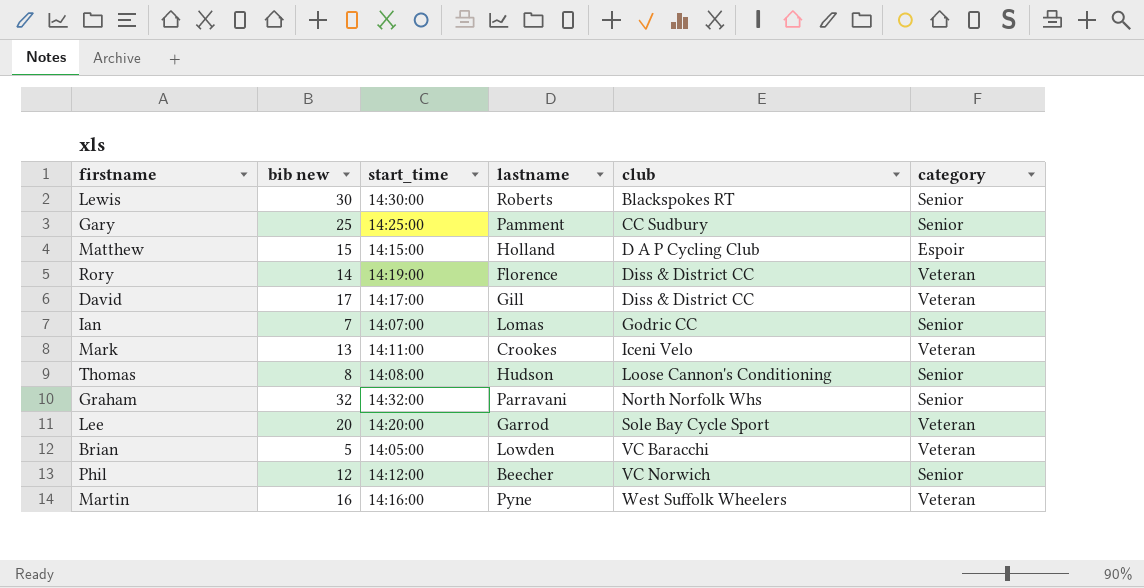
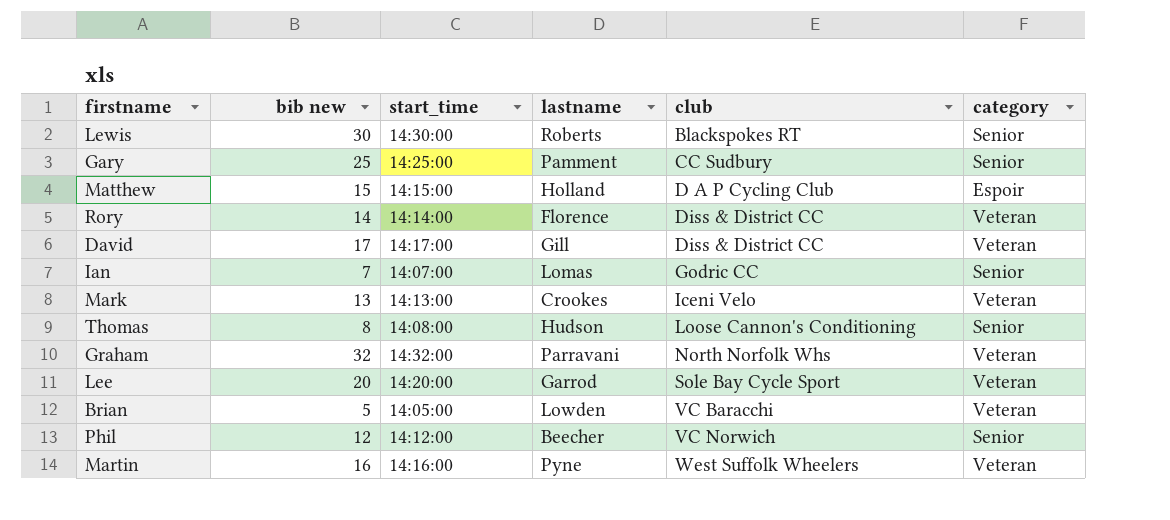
Rory | start_time: 14:19:00 -> 14:14:00
Mark | start_time: 14:11:00 -> 14:13:00
Graham | category: Senior -> Veteran

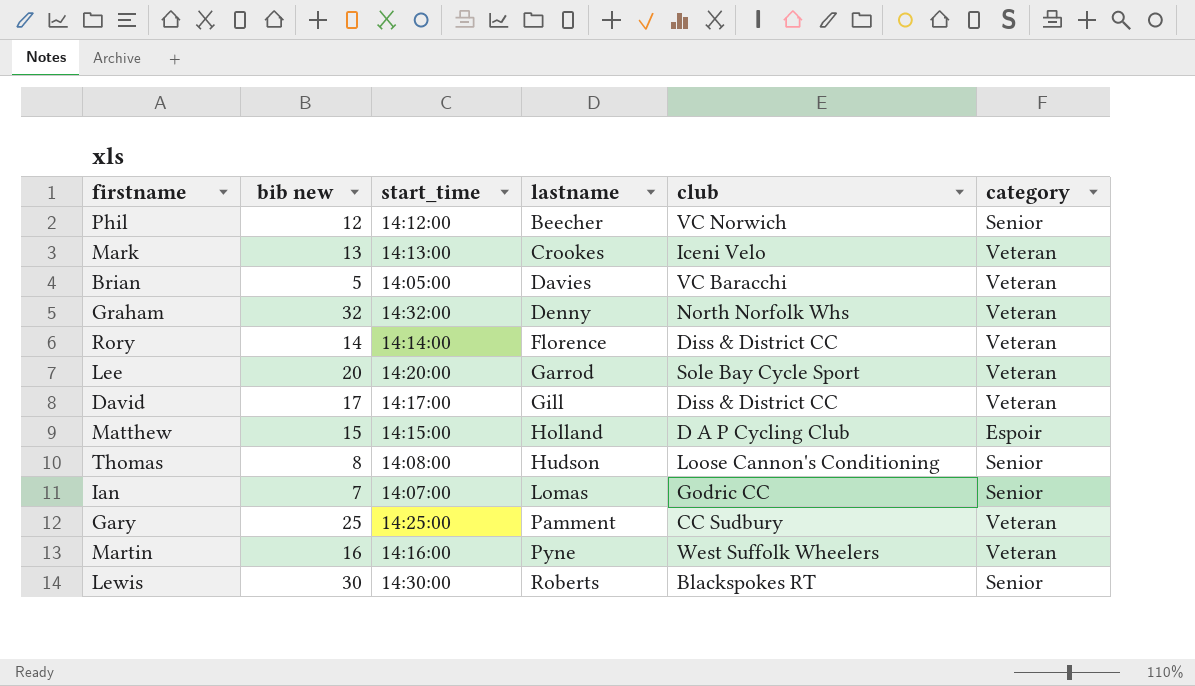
row order: club ascending -> lastname ascending
Brian | lastname: Lowden -> Davies
Graham | lastname: Parravani -> Denny
Gary | category: Senior -> Veteran

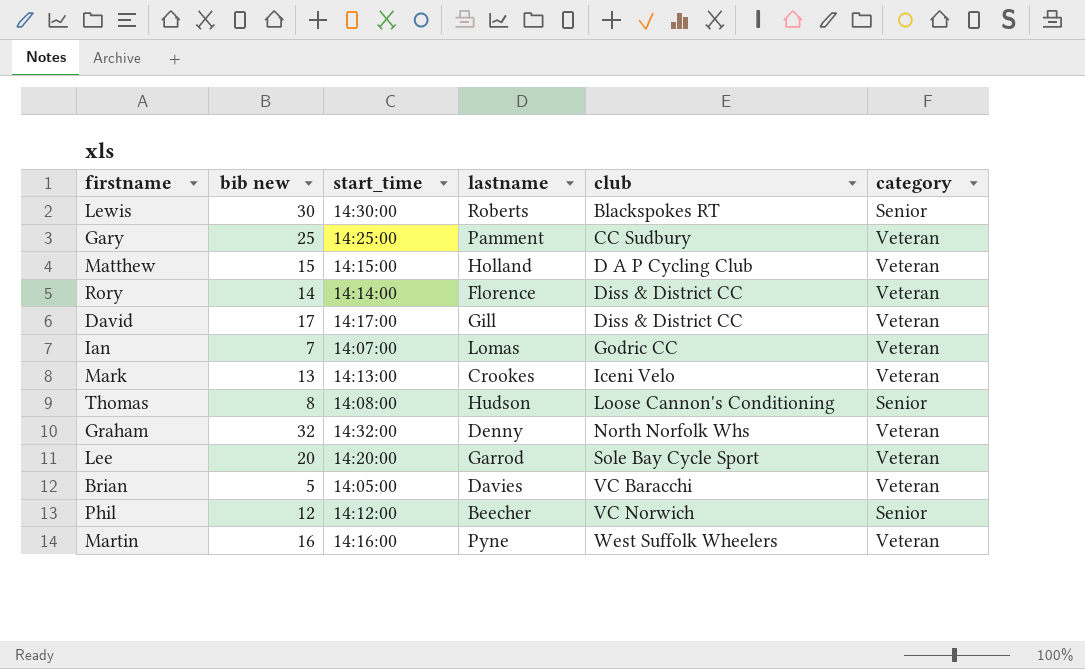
row order: lastname ascending -> club ascending
Matthew | category: Espoir -> Veteran
Ian | category: Senior -> Veteran

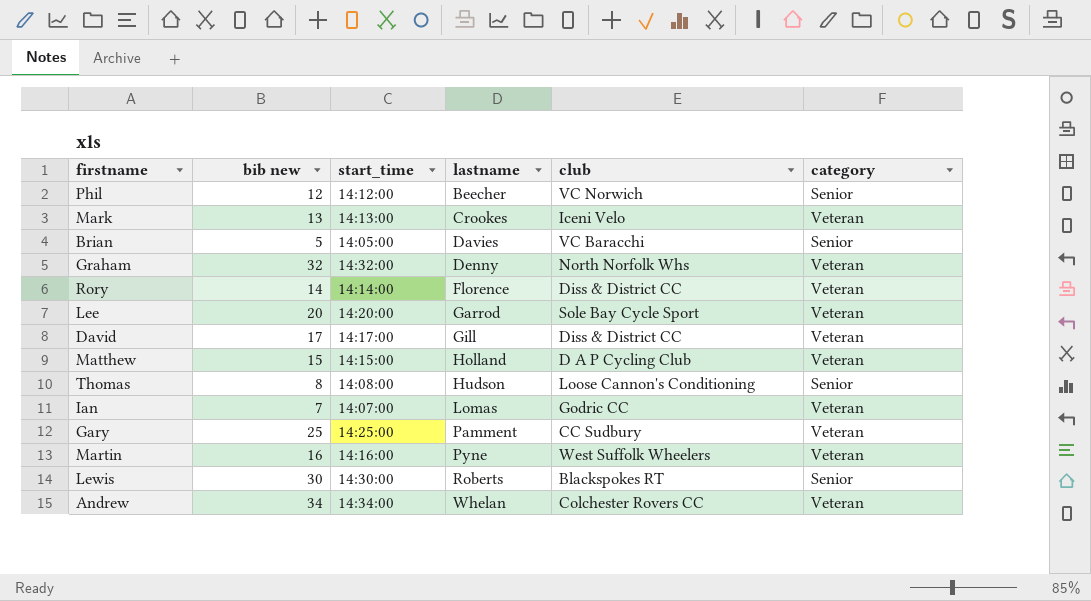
row order: club ascending -> lastname ascending
Brian | category: Veteran -> Senior
row Andrew: none -> 34 | 14:34:00 | Whelan | Colchester Rovers CC | Veteran

